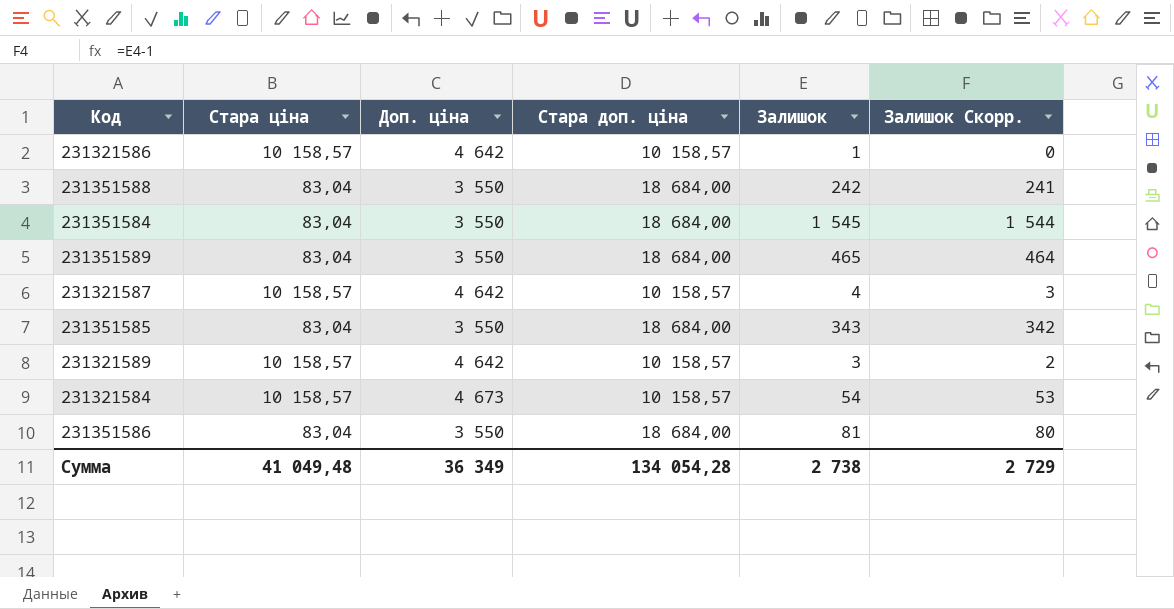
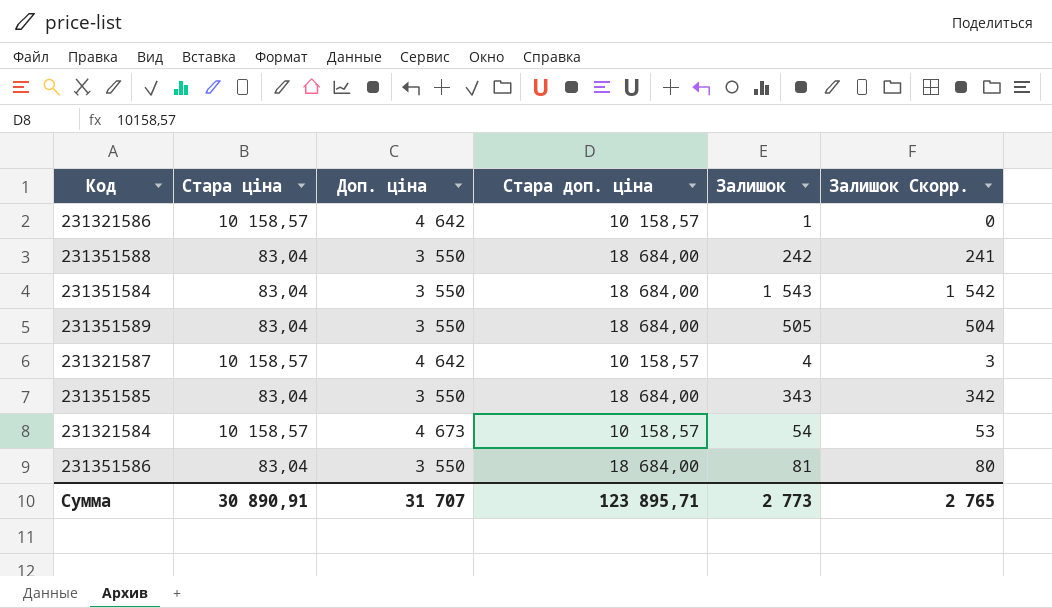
row 231321589: 10 158,57 | 4 642 | 10 158,57 | 3 | 2 -> none
231351584 | Залишок: 1 545 -> 1 543
231351584 | Залишок Скорр.: 1 544 -> 1 542
231351589 | Залишок: 465 -> 505
231351589 | Залишок Скорр.: 464 -> 504
Сумма | Стара ціна: 41 049,48 -> 30 890,91
Сумма | Доп. ціна: 36 349 -> 31 707
Сумма | Стара доп. ціна: 134 054,28 -> 123 895,71
Сумма | Залишок: 2 738 -> 2 773
Сумма | Залишок Скорр.: 2 729 -> 2 765

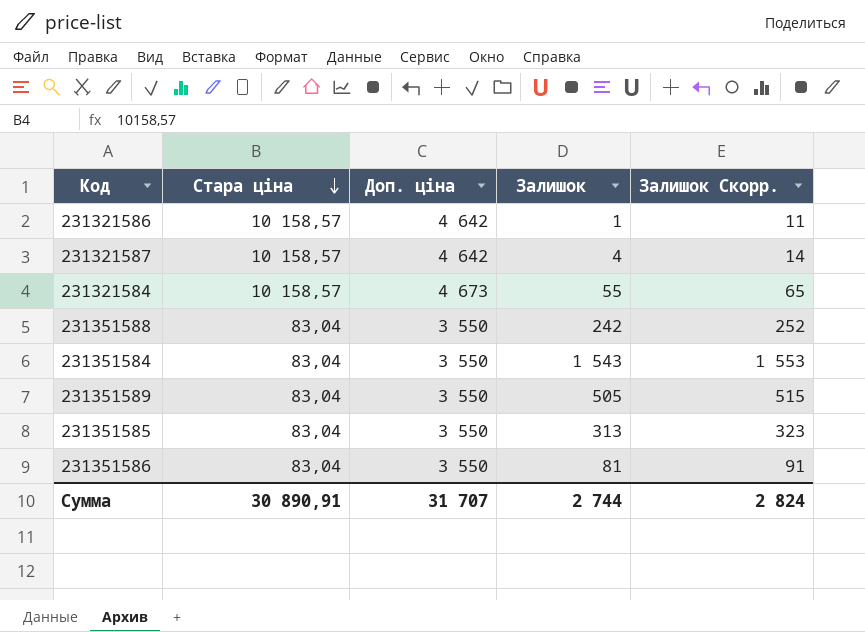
row order: none -> Стара ціна descending
column Стара доп. ціна | position: 4 -> none
column Залишок Скорр. | formula: [Залишок] - 1 -> [Залишок] + 10
231321584 | Залишок: 54 -> 55
231351585 | Залишок: 343 -> 313
Сумма | Залишок: 2 773 -> 2 744
Сумма | Залишок Скорр.: 2 765 -> 2 824

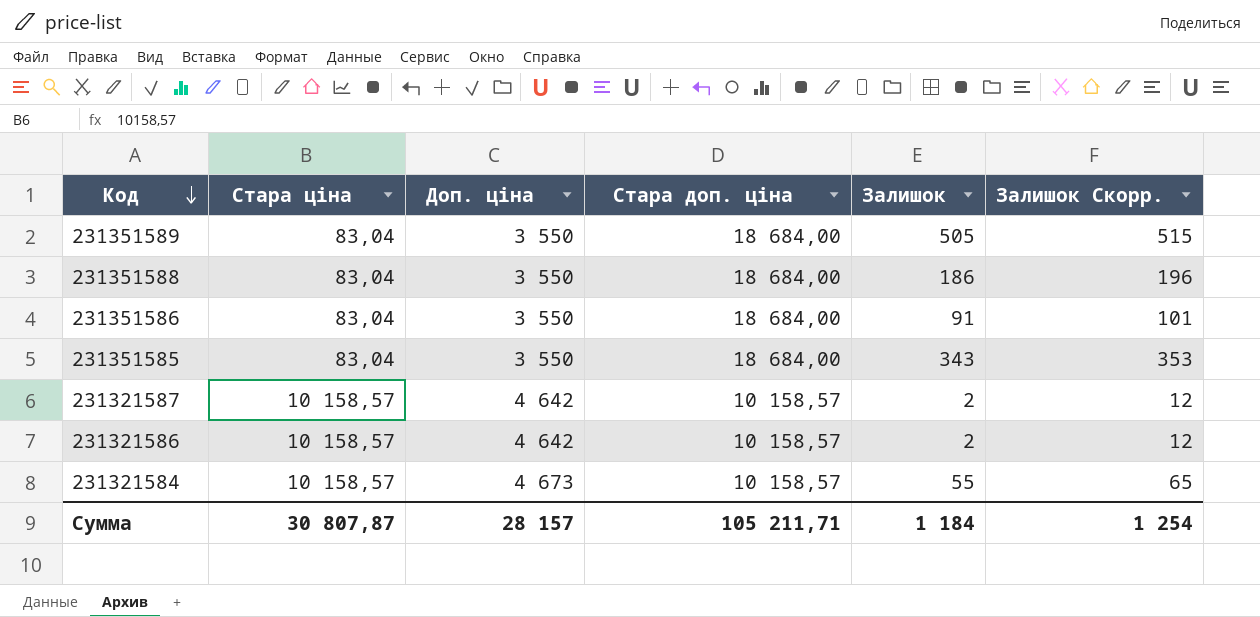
row order: Стара ціна descending -> Код descending
column Стара доп. ціна | position: none -> 4
row 231351584: 83,04 | 3 550 | 1 543 | 1 553 -> none
231351588 | Залишок: 242 -> 186
231351588 | Залишок Скорр.: 252 -> 196
231351586 | Залишок: 81 -> 91
231351586 | Залишок Скорр.: 91 -> 101
231351585 | Залишок: 313 -> 343
231351585 | Залишок Скорр.: 323 -> 353
231321587 | Залишок: 4 -> 2
231321587 | Залишок Скорр.: 14 -> 12
231321586 | Залишок: 1 -> 2
231321586 | Залишок Скорр.: 11 -> 12
Сумма | Стара ціна: 30 890,91 -> 30 807,87
Сумма | Доп. ціна: 31 707 -> 28 157
Сумма | Залишок: 2 744 -> 1 184
Сумма | Залишок Скорр.: 2 824 -> 1 254

